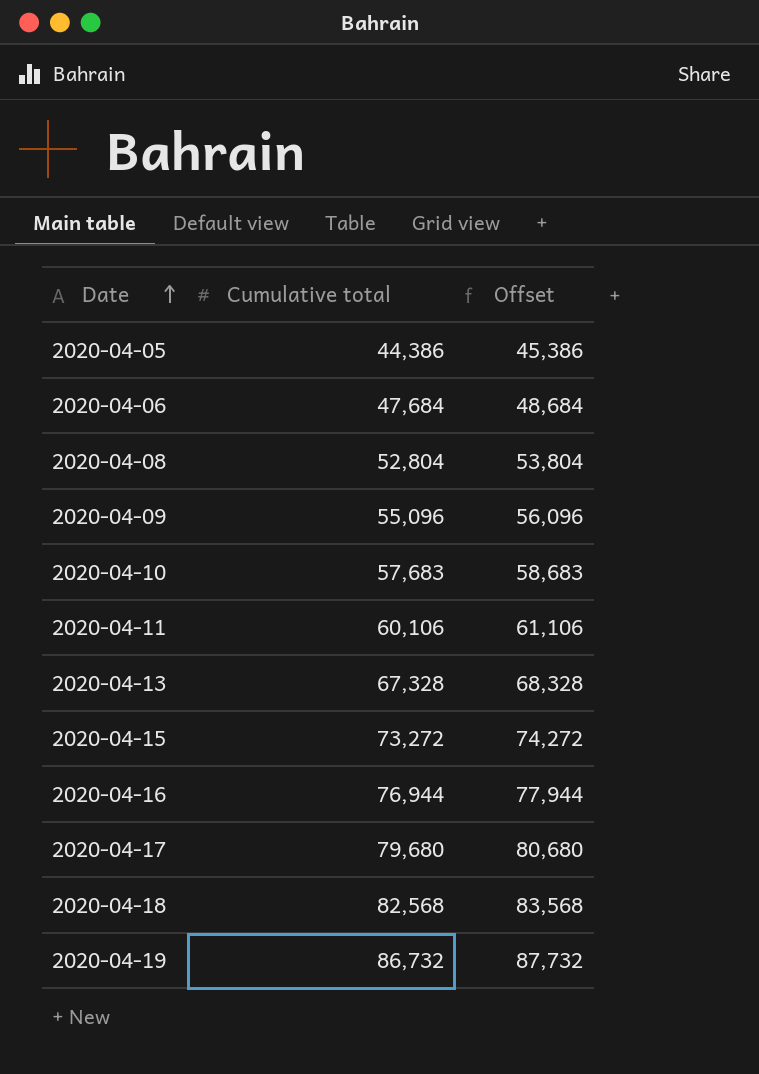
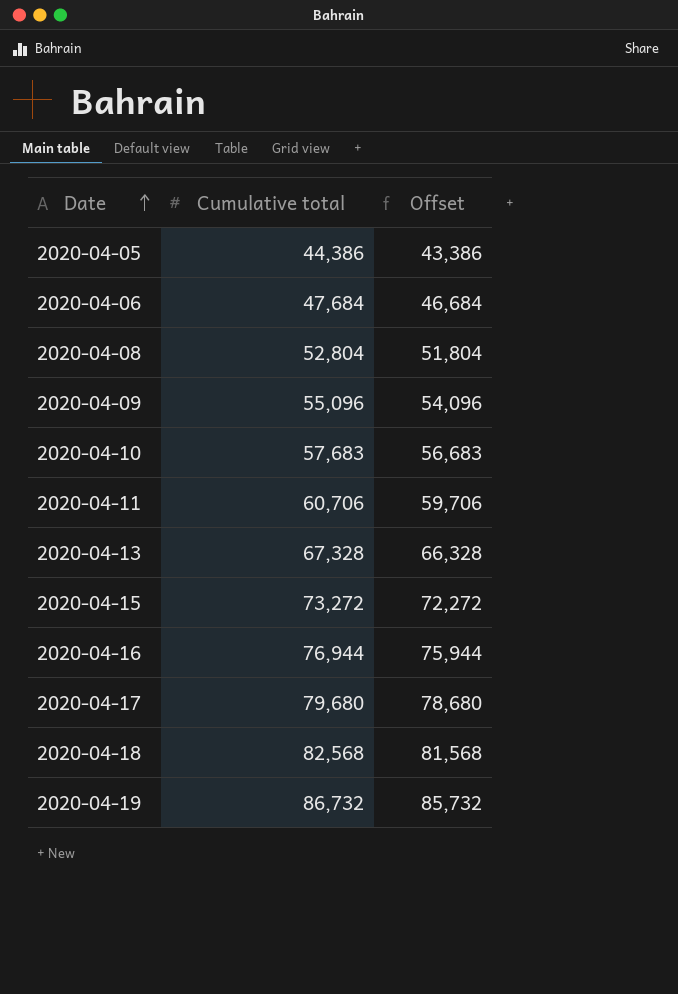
column Offset | formula: [Cumulative total] + 1000 -> [Cumulative total] - 1000
2020-04-11 | Cumulative total: 60,106 -> 60,706

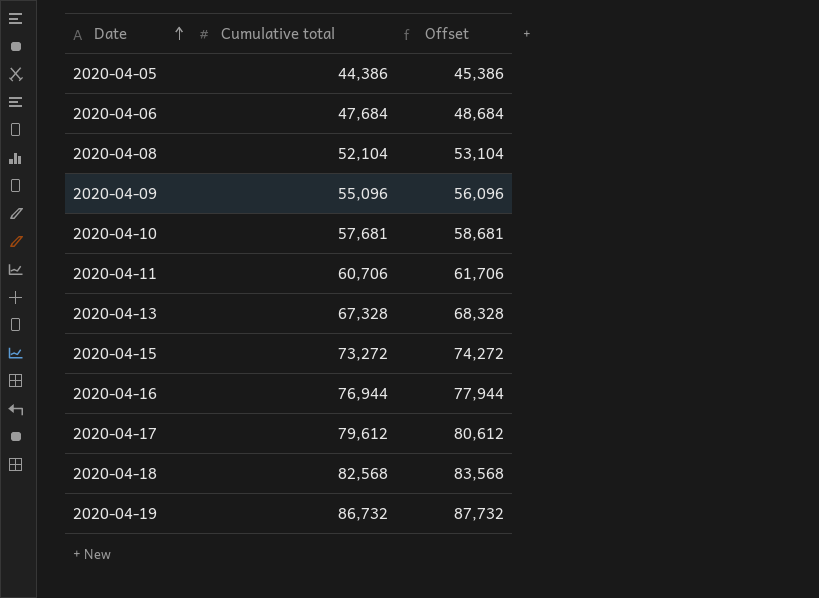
column Offset | formula: [Cumulative total] - 1000 -> [Cumulative total] + 1000
2020-04-08 | Cumulative total: 52,804 -> 52,104
2020-04-10 | Cumulative total: 57,683 -> 57,681
2020-04-17 | Cumulative total: 79,680 -> 79,612

